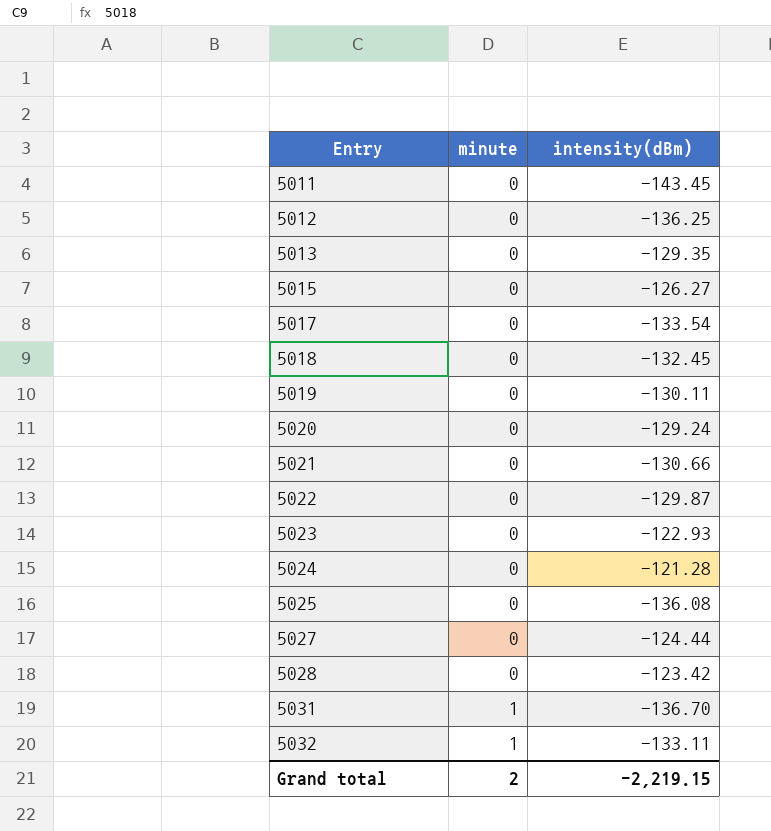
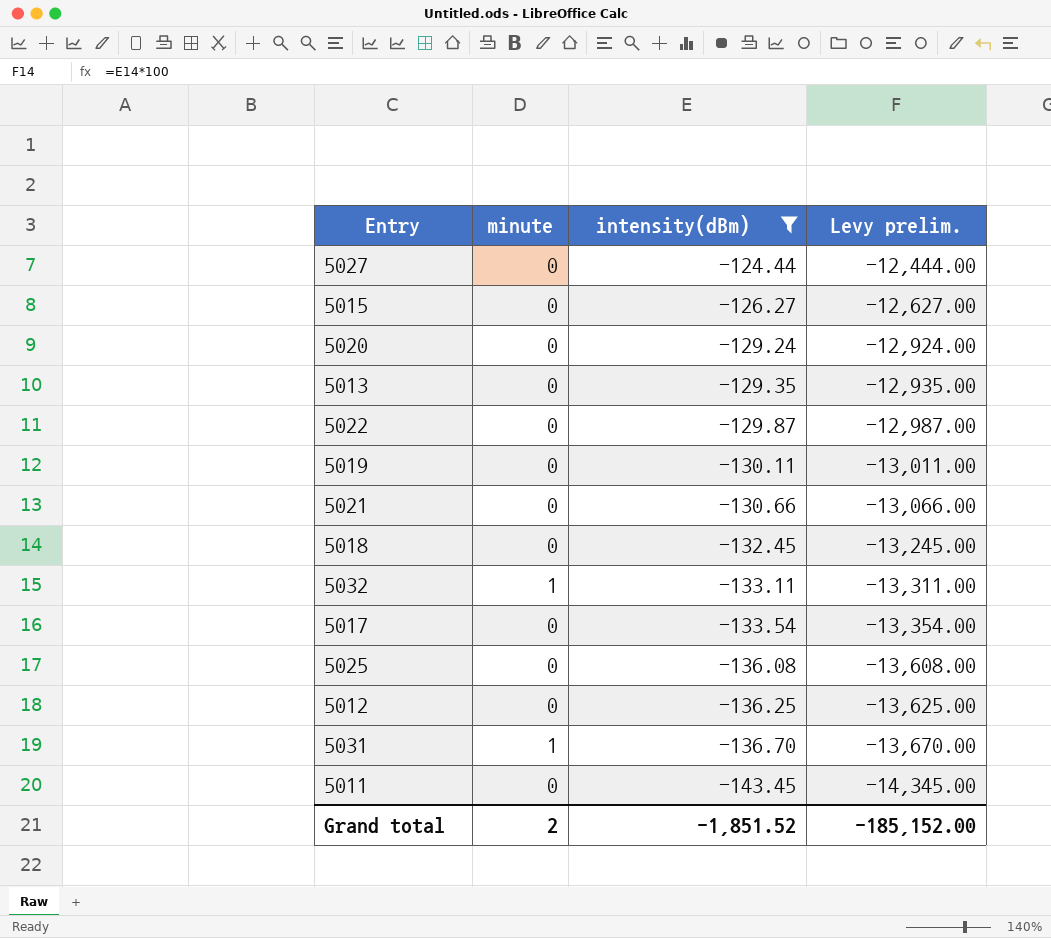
filter: none -> intensity(dBm) <= -124.44
row order: Entry ascending -> intensity(dBm) descending
column Levy prelim. | formula: none -> [intensity(dBm)] * 100
Grand total | intensity(dBm): -2,219.15 -> -1,851.52

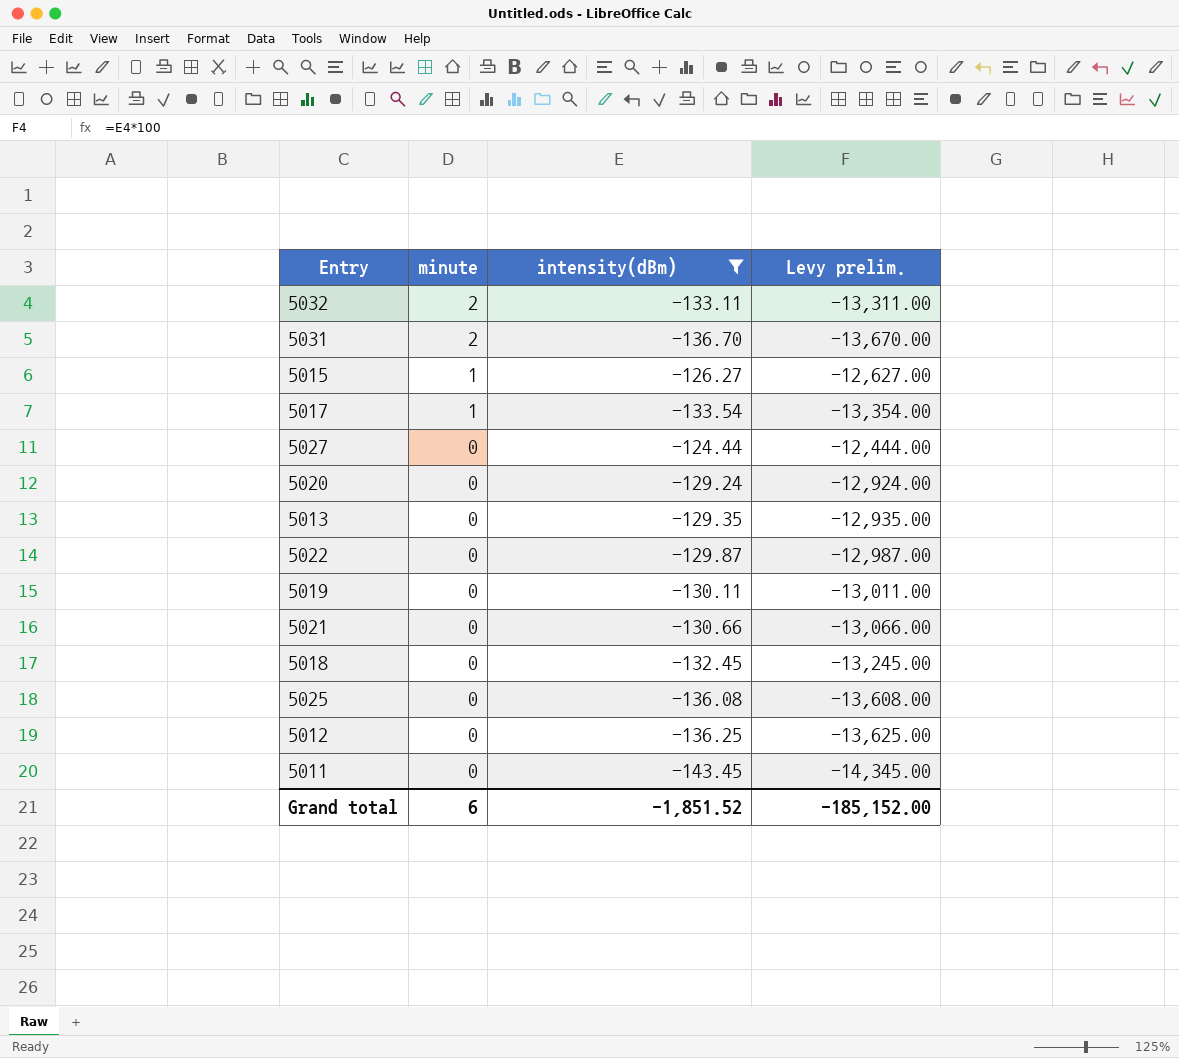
row order: intensity(dBm) descending -> minute descending
5032 | minute: 1 -> 2
5031 | minute: 1 -> 2
5015 | minute: 0 -> 1
5017 | minute: 0 -> 1
Grand total | minute: 2 -> 6

